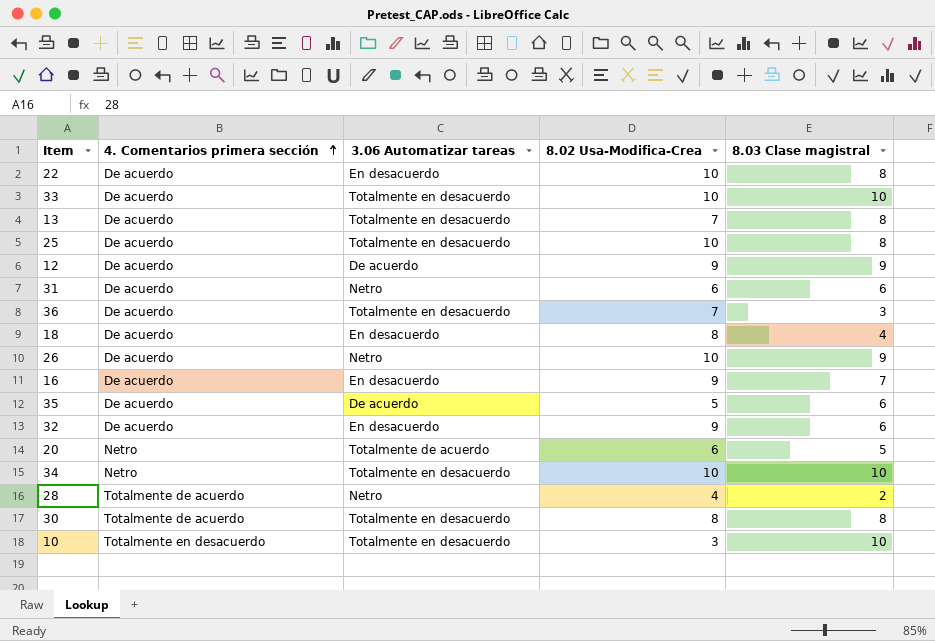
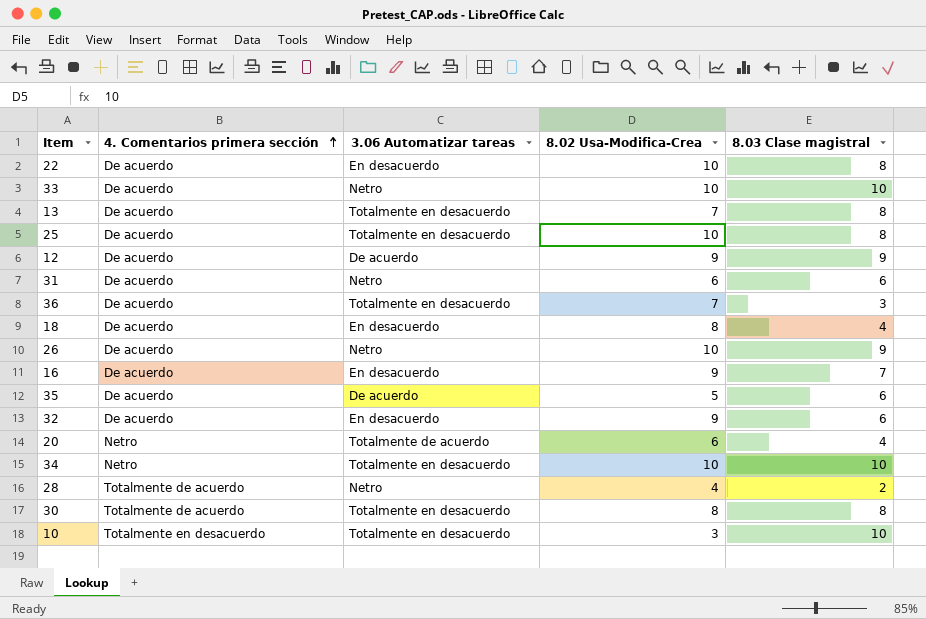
33 | 3.06 Automatizar tareas: Totalmente en desacuerdo -> Netro
20 | 8.03 Clase magistral: 5 -> 4

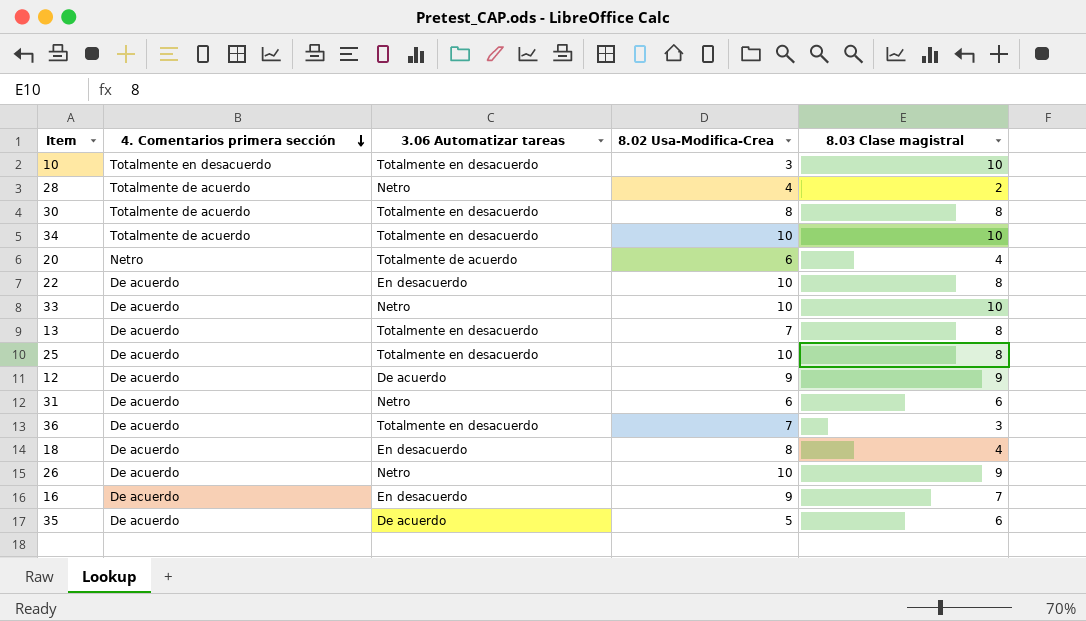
row order: 4. Comentarios primera sección ascending -> 4. Comentarios primera sección descending
row 32: De acuerdo | En desacuerdo | 9 | 6 -> none
34 | 4. Comentarios primera sección: Netro -> Totalmente de acuerdo

